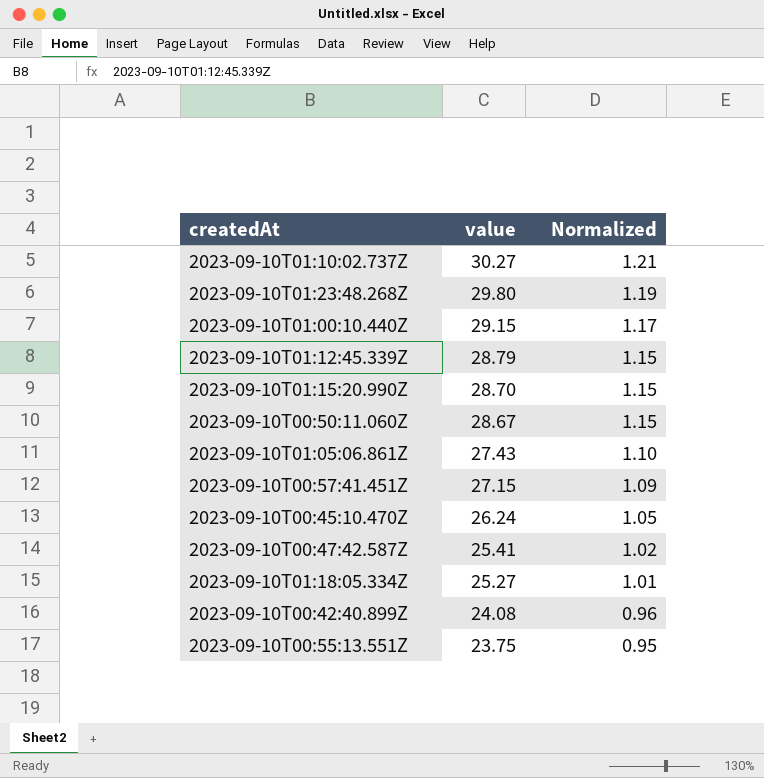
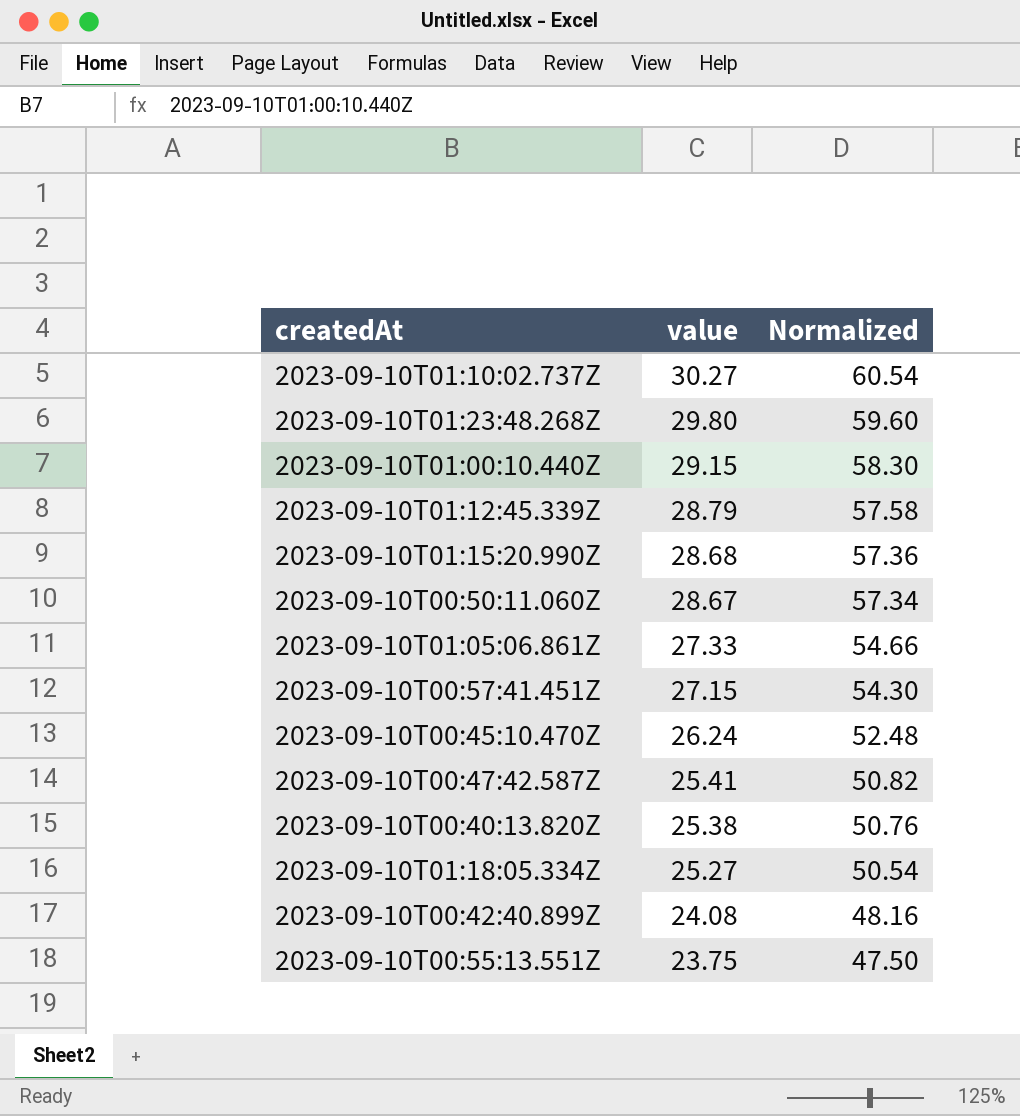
column Normalized | formula: [value] * 0.04 -> [value] * 2
2023-09-10T01:15:20.990Z | value: 28.70 -> 28.68
2023-09-10T01:05:06.861Z | value: 27.43 -> 27.33
row 2023-09-10T00:40:13.820Z: none -> 25.38 | 50.76

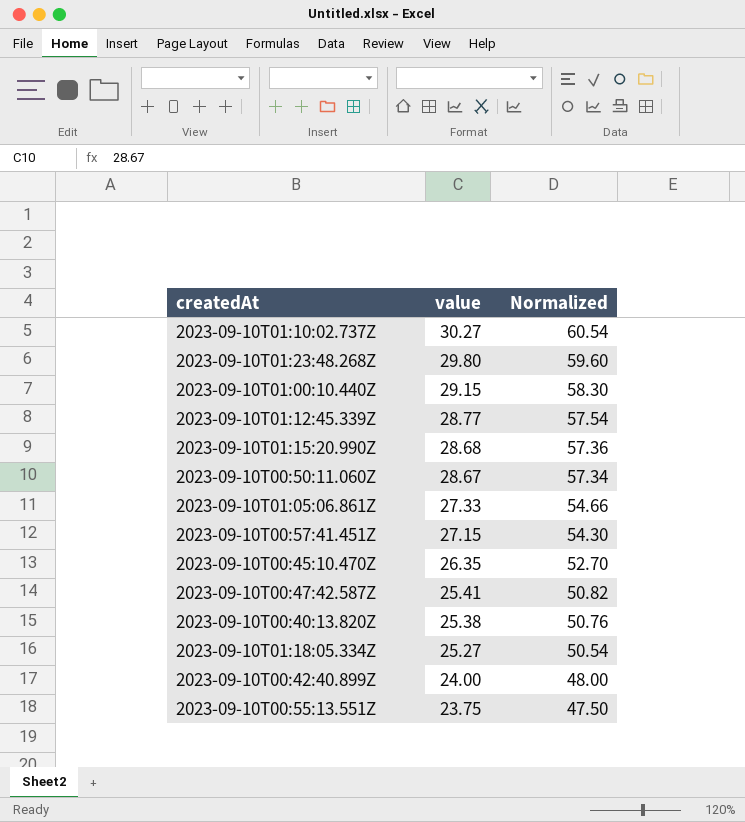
2023-09-10T01:12:45.339Z | value: 28.79 -> 28.77
2023-09-10T01:12:45.339Z | Normalized: 57.58 -> 57.54
2023-09-10T00:45:10.470Z | value: 26.24 -> 26.35
2023-09-10T00:45:10.470Z | Normalized: 52.48 -> 52.70
2023-09-10T00:42:40.899Z | value: 24.08 -> 24.00
2023-09-10T00:42:40.899Z | Normalized: 48.16 -> 48.00

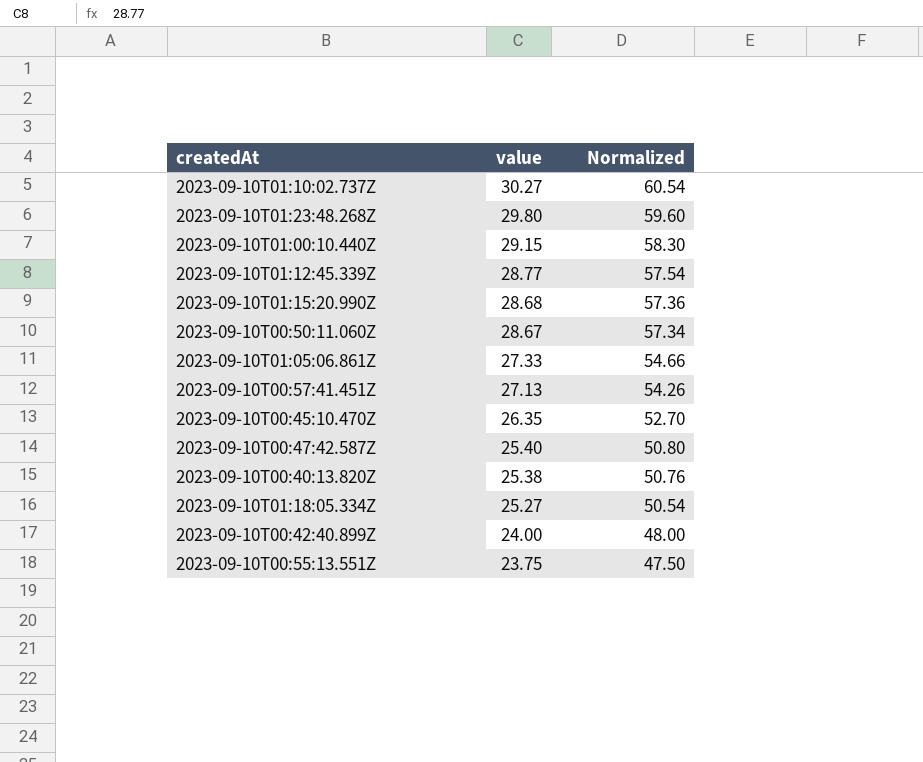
2023-09-10T00:57:41.451Z | value: 27.15 -> 27.13
2023-09-10T00:57:41.451Z | Normalized: 54.30 -> 54.26
2023-09-10T00:47:42.587Z | value: 25.41 -> 25.40
2023-09-10T00:47:42.587Z | Normalized: 50.82 -> 50.80

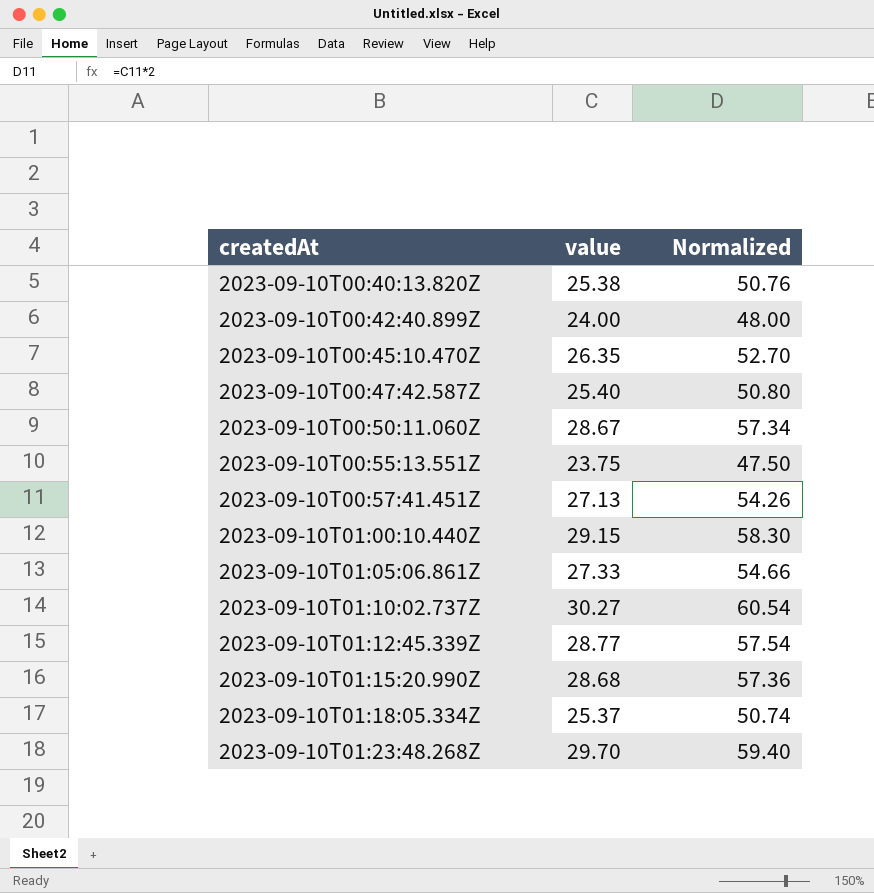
row order: value descending -> createdAt ascending
2023-09-10T01:18:05.334Z | value: 25.27 -> 25.37
2023-09-10T01:18:05.334Z | Normalized: 50.54 -> 50.74
2023-09-10T01:23:48.268Z | value: 29.80 -> 29.70
2023-09-10T01:23:48.268Z | Normalized: 59.60 -> 59.40

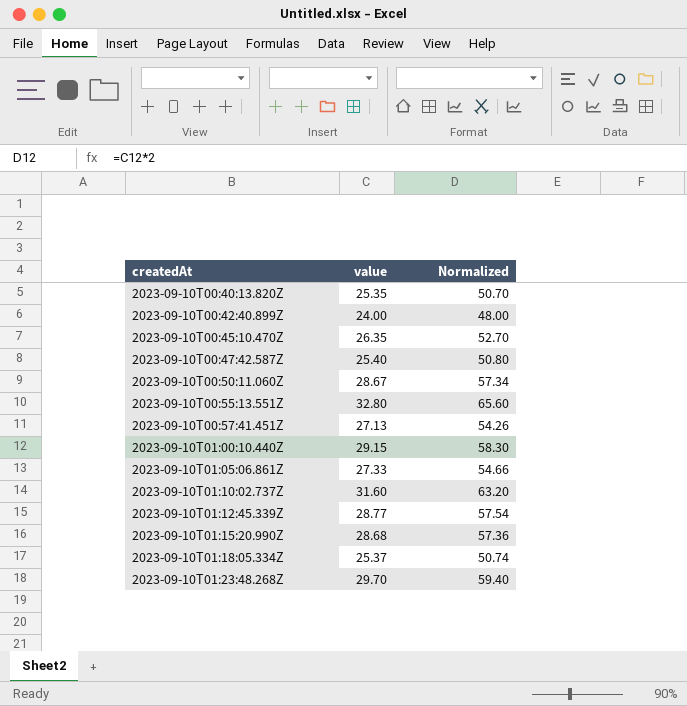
2023-09-10T00:40:13.820Z | value: 25.38 -> 25.35
2023-09-10T00:40:13.820Z | Normalized: 50.76 -> 50.70
2023-09-10T00:55:13.551Z | value: 23.75 -> 32.80
2023-09-10T00:55:13.551Z | Normalized: 47.50 -> 65.60
2023-09-10T01:10:02.737Z | value: 30.27 -> 31.60
2023-09-10T01:10:02.737Z | Normalized: 60.54 -> 63.20

